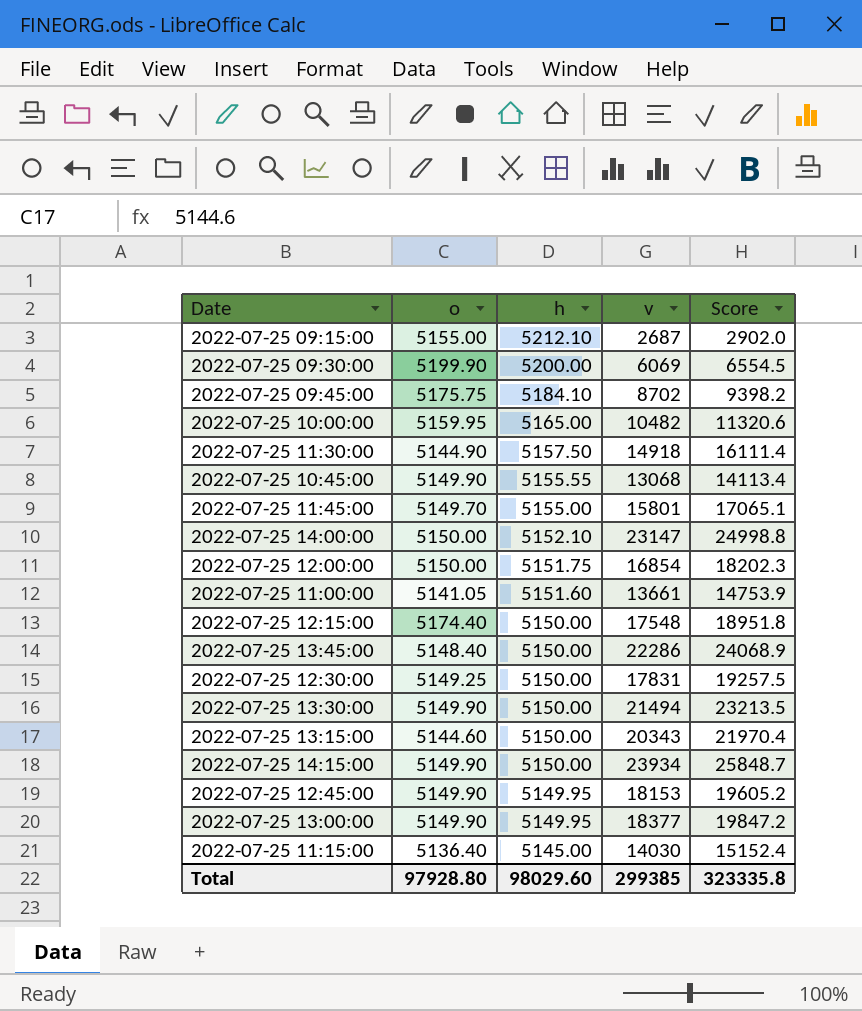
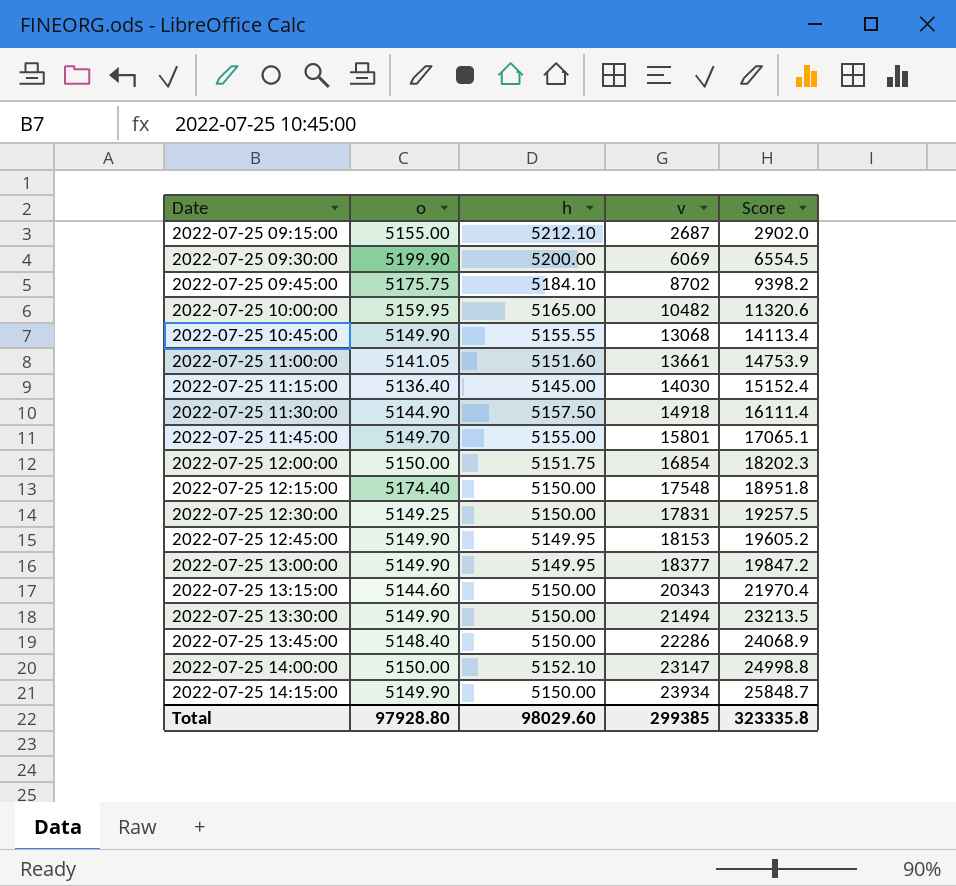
row order: h descending -> Date ascending

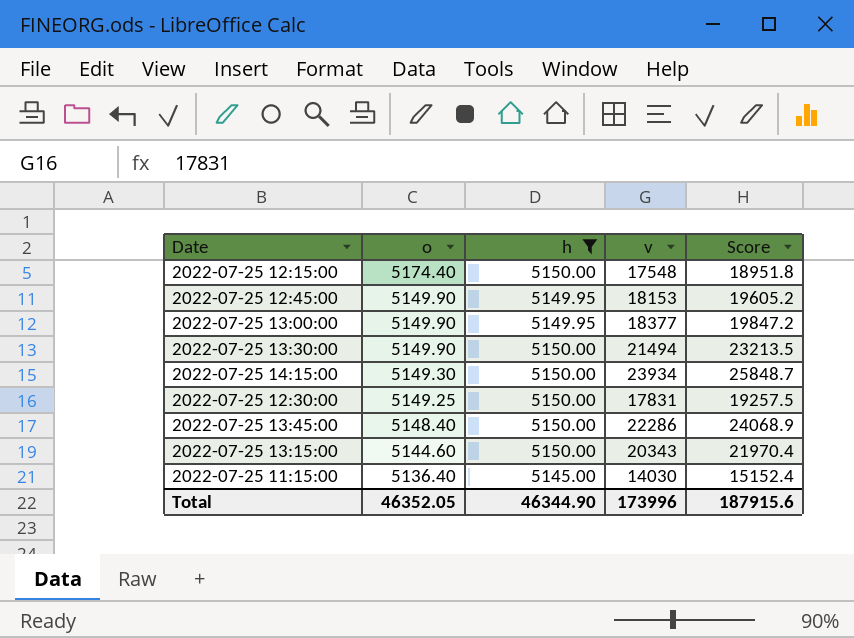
filter: none -> h <= 5150.00
row order: Date ascending -> o descending
2022-07-25 14:15:00 | o: 5149.90 -> 5149.30
Total | o: 97928.80 -> 46352.05
Total | h: 98029.60 -> 46344.90
Total | v: 299385 -> 173996
Total | Score: 323335.8 -> 187915.6

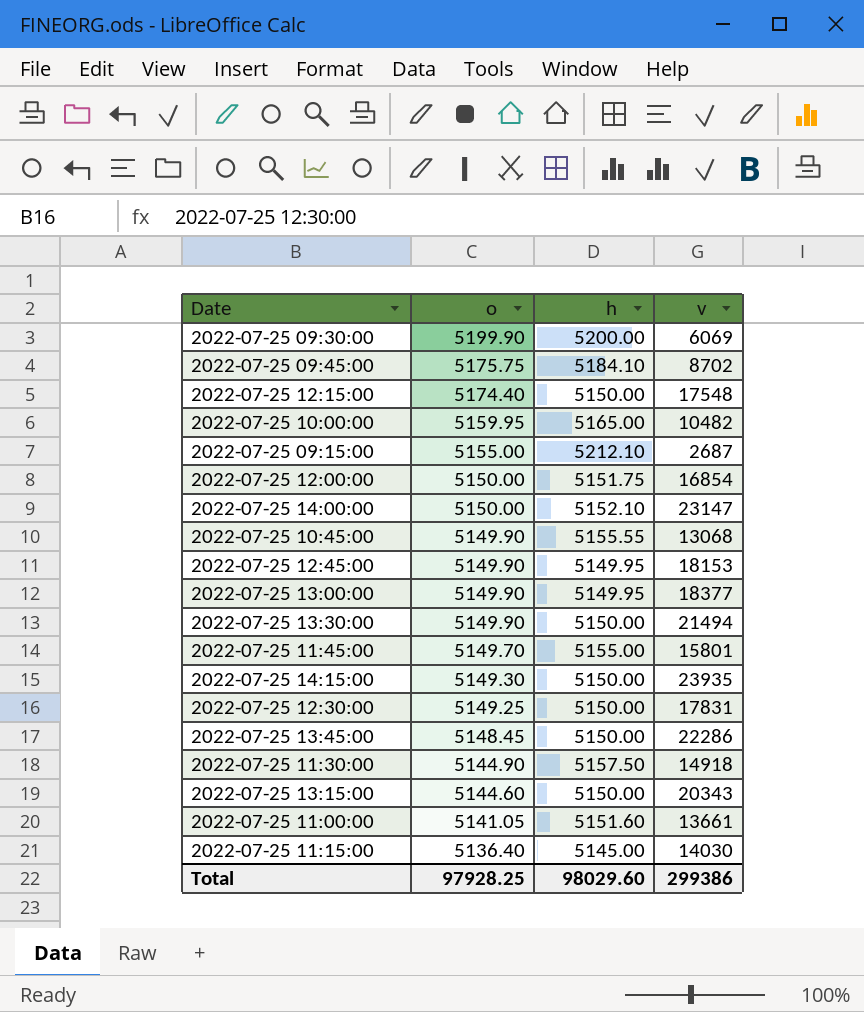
filter: h <= 5150.00 -> none
column Score | formula: [v] * 1.08 -> none
2022-07-25 14:15:00 | v: 23934 -> 23935
2022-07-25 13:45:00 | o: 5148.40 -> 5148.45
Total | o: 46352.05 -> 97928.25
Total | h: 46344.90 -> 98029.60
Total | v: 173996 -> 299386

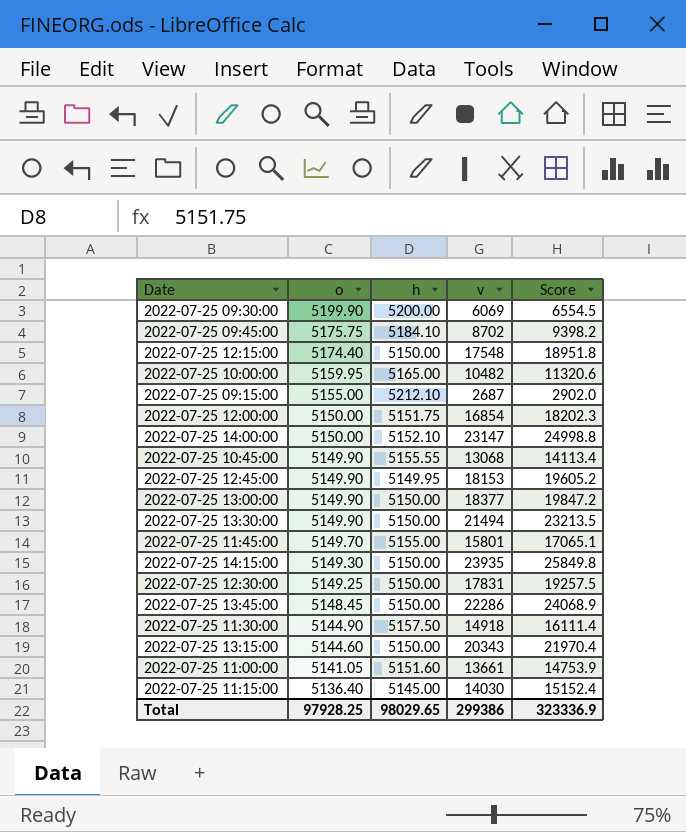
column Score | formula: none -> [v] * 1.08
2022-07-25 13:00:00 | h: 5149.95 -> 5150.00
Total | h: 98029.60 -> 98029.65

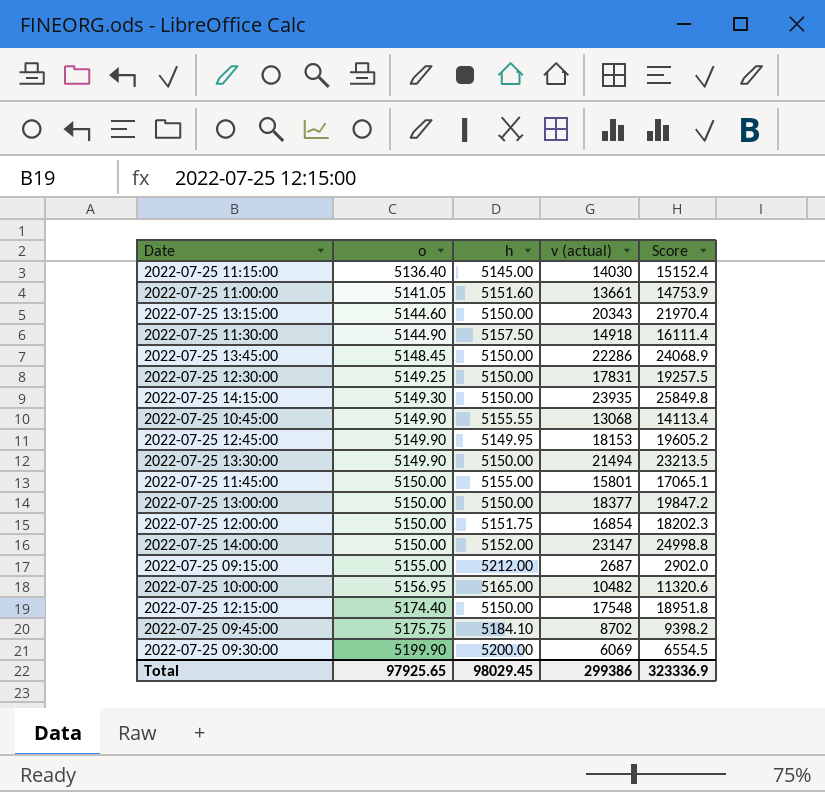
row order: o descending -> o ascending
column name: v -> v (actual)
2022-07-25 11:45:00 | o: 5149.70 -> 5150.00
2022-07-25 13:00:00 | o: 5149.90 -> 5150.00
2022-07-25 14:00:00 | h: 5152.10 -> 5152.00
2022-07-25 09:15:00 | h: 5212.10 -> 5212.00
2022-07-25 10:00:00 | o: 5159.95 -> 5156.95
Total | o: 97928.25 -> 97925.65
Total | h: 98029.65 -> 98029.45

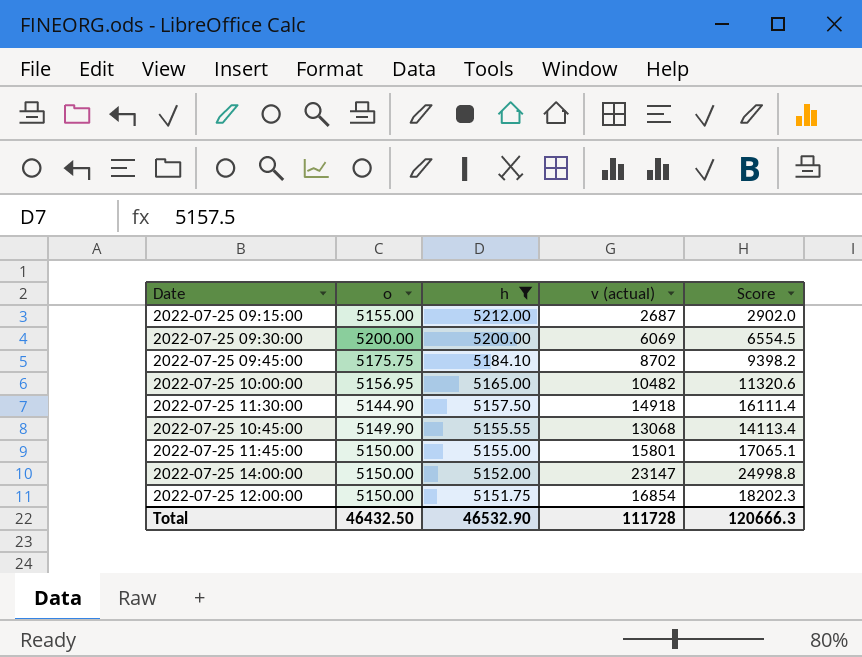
filter: none -> h >= 5151.75
row order: o ascending -> h descending
2022-07-25 09:30:00 | o: 5199.90 -> 5200.00
Total | o: 97925.65 -> 46432.50
Total | h: 98029.45 -> 46532.90
Total | v (actual): 299386 -> 111728
Total | Score: 323336.9 -> 120666.3

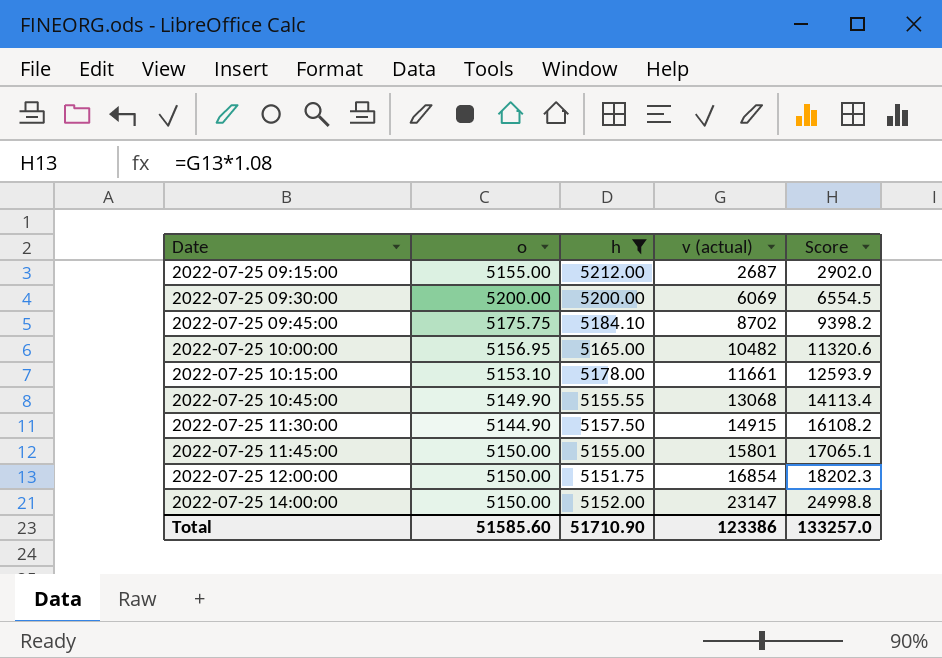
row order: h descending -> Date ascending
row 2022-07-25 10:15:00: none -> 5153.10 | 5178.00 | 11661 | 12593.9
2022-07-25 11:30:00 | v (actual): 14918 -> 14915
2022-07-25 11:30:00 | Score: 16111.4 -> 16108.2
Total | o: 46432.50 -> 51585.60
Total | h: 46532.90 -> 51710.90
Total | v (actual): 111728 -> 123386
Total | Score: 120666.3 -> 133257.0

